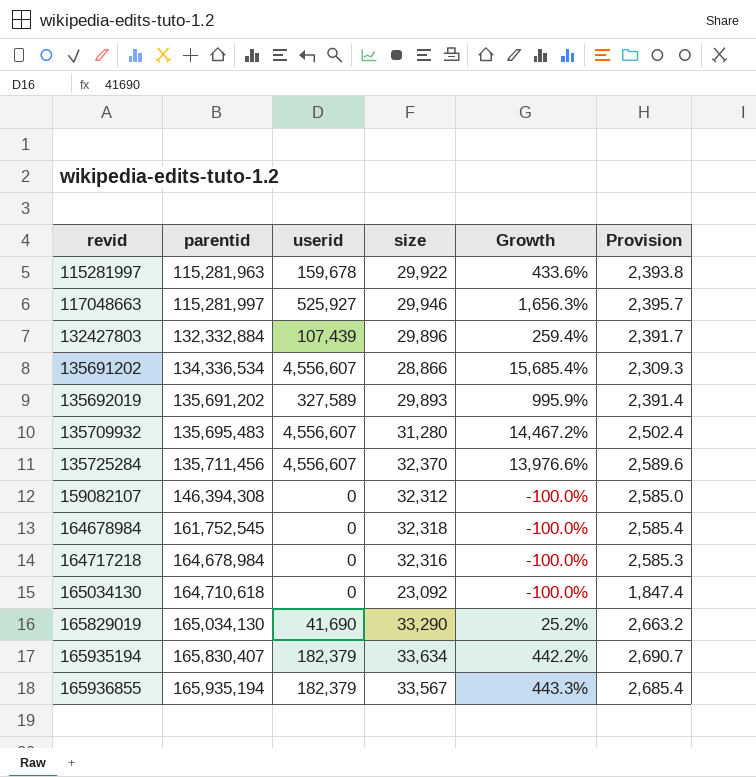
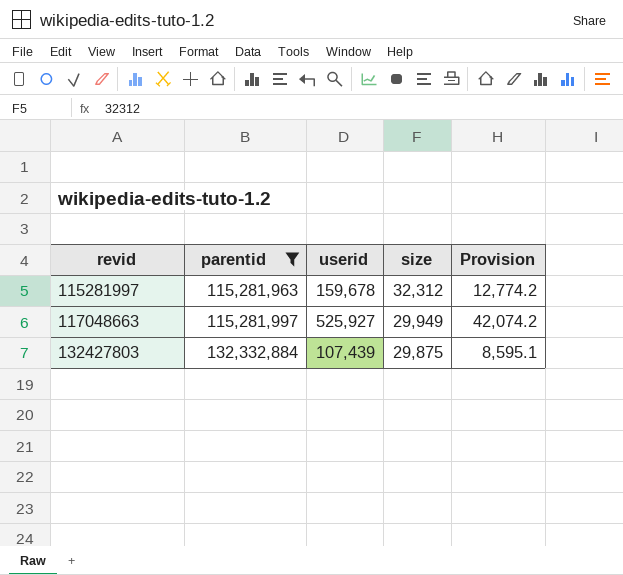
filter: none -> parentid <= 132,332,884
column Growth | formula: ([userid] - [size]) / [size] -> none
column Provision | formula: [size] * 0.08 -> [userid] * 0.08
115281997 | size: 29,922 -> 32,312
117048663 | size: 29,946 -> 29,949
132427803 | size: 29,896 -> 29,875

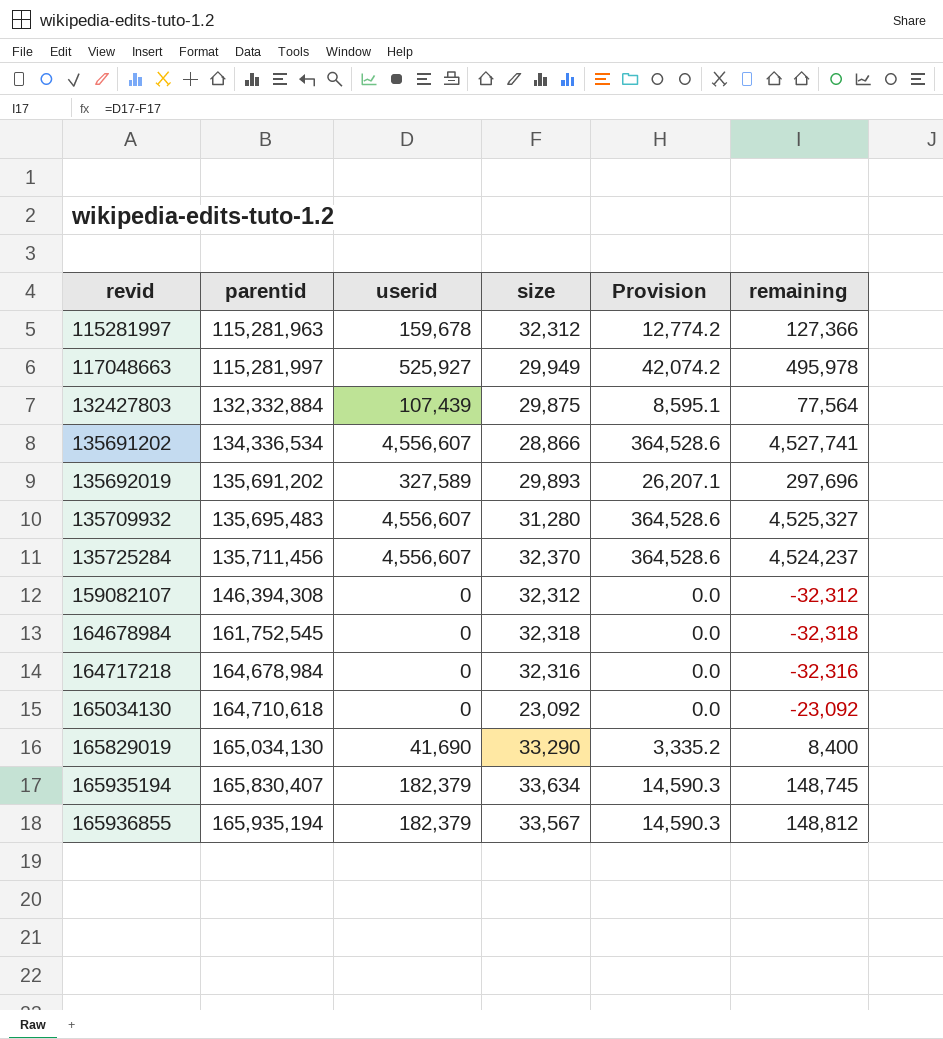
filter: parentid <= 132,332,884 -> none
column remaining | formula: none -> [userid] - [size]

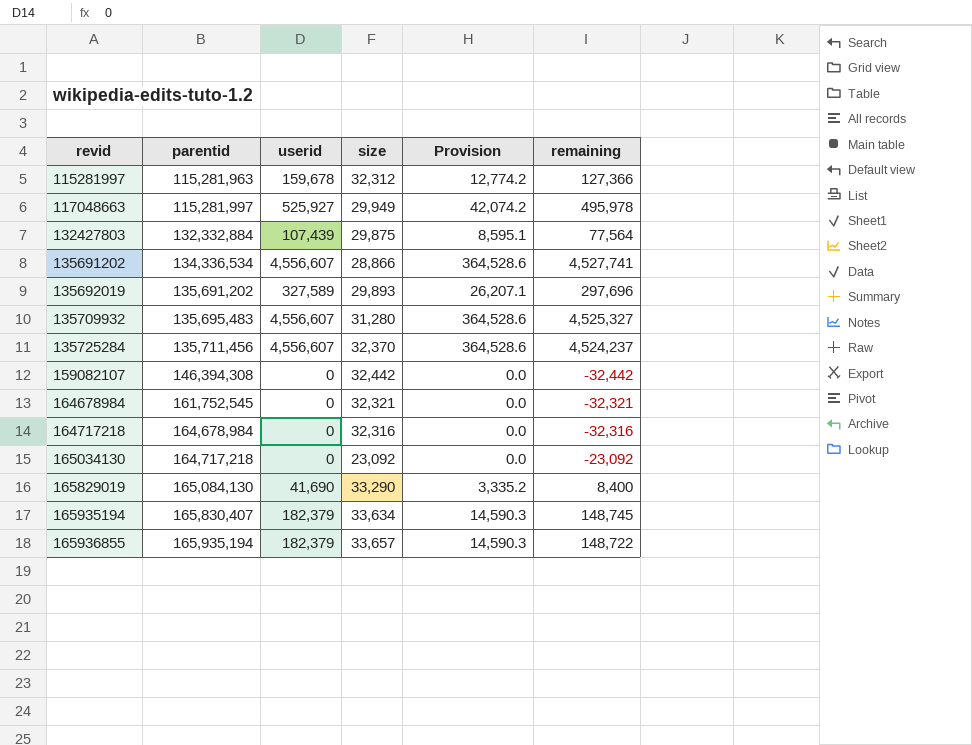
159082107 | size: 32,312 -> 32,442
159082107 | remaining: -32,312 -> -32,442
164678984 | size: 32,318 -> 32,321
164678984 | remaining: -32,318 -> -32,321
165034130 | parentid: 164,710,618 -> 164,717,218
165829019 | parentid: 165,034,130 -> 165,084,130
165936855 | size: 33,567 -> 33,657
165936855 | remaining: 148,812 -> 148,722

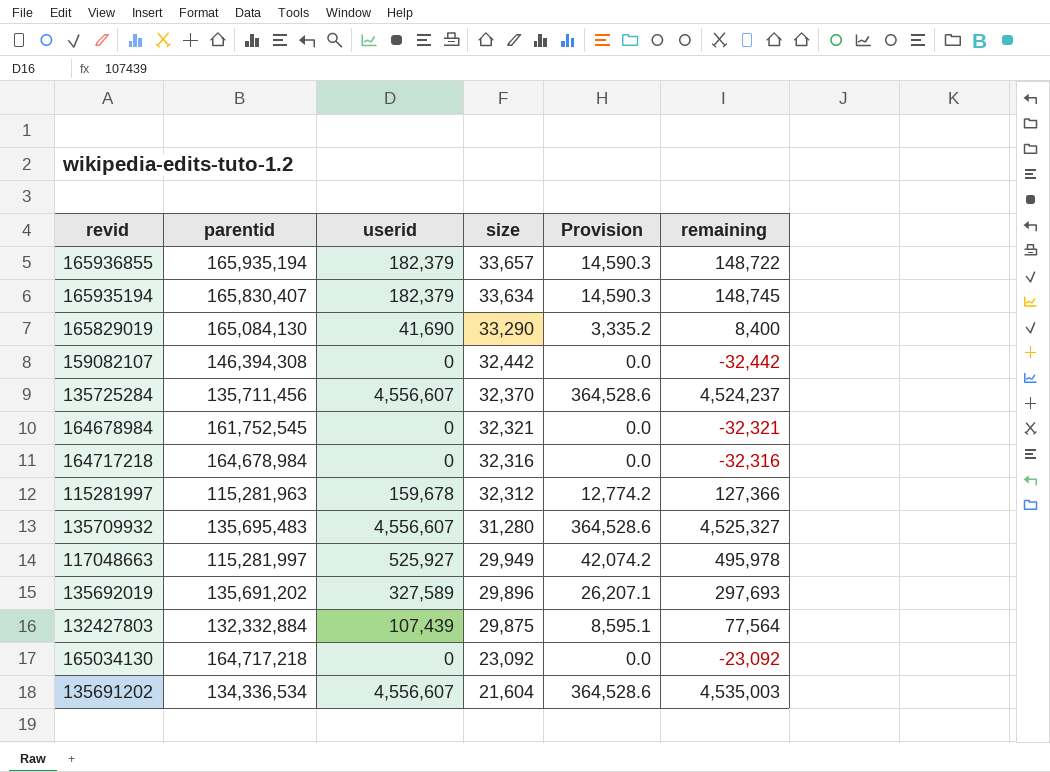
row order: revid ascending -> size descending
135692019 | size: 29,893 -> 29,896
135692019 | remaining: 297,696 -> 297,693
135691202 | size: 28,866 -> 21,604
135691202 | remaining: 4,527,741 -> 4,535,003

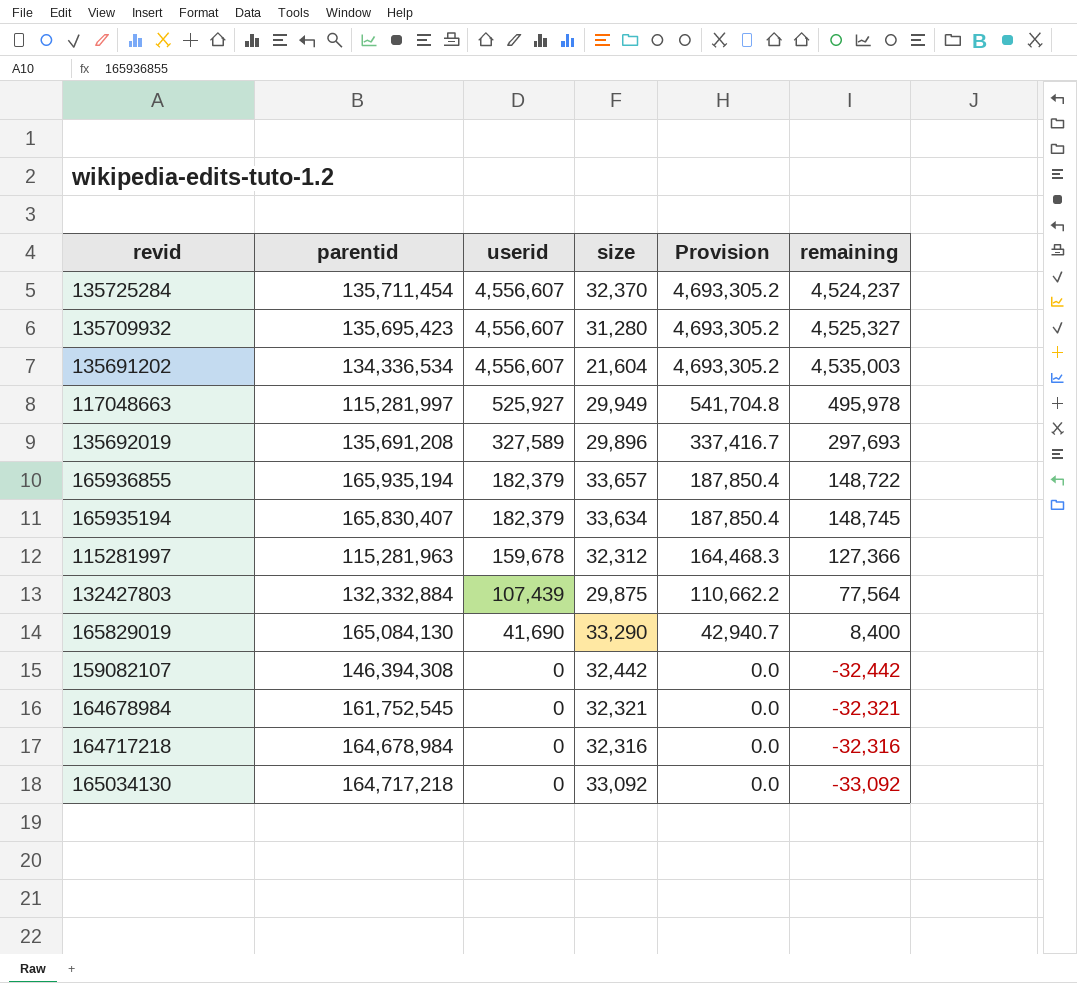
row order: size descending -> userid descending
column Provision | formula: [userid] * 0.08 -> [userid] * 1.03
135725284 | parentid: 135,711,456 -> 135,711,454
135709932 | parentid: 135,695,483 -> 135,695,423
135692019 | parentid: 135,691,202 -> 135,691,208
165034130 | size: 23,092 -> 33,092
165034130 | remaining: -23,092 -> -33,092

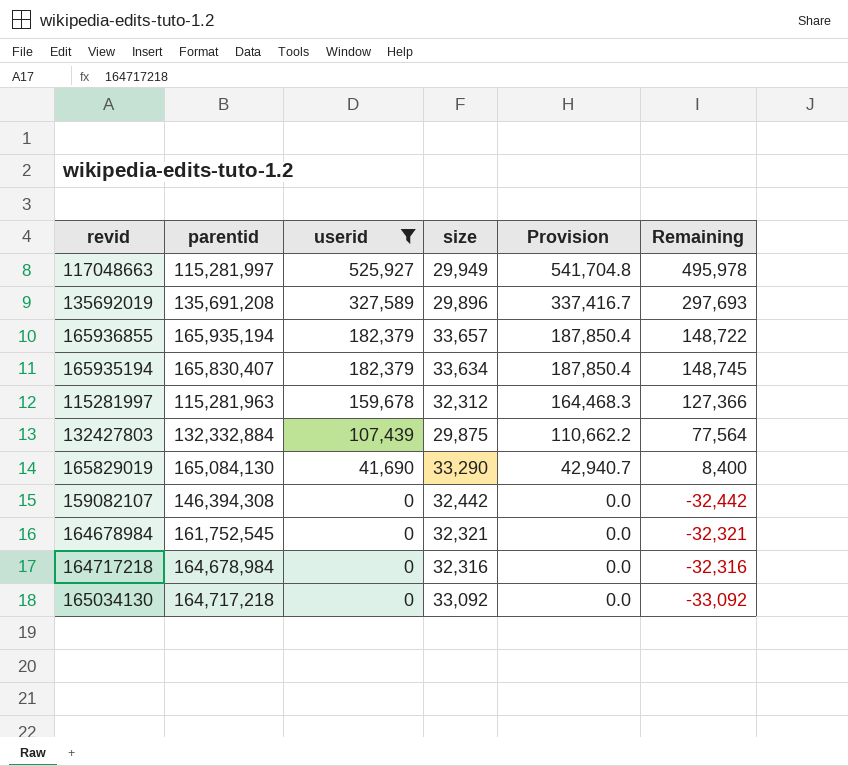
filter: none -> userid != 4,556,607
column name: remaining -> Remaining

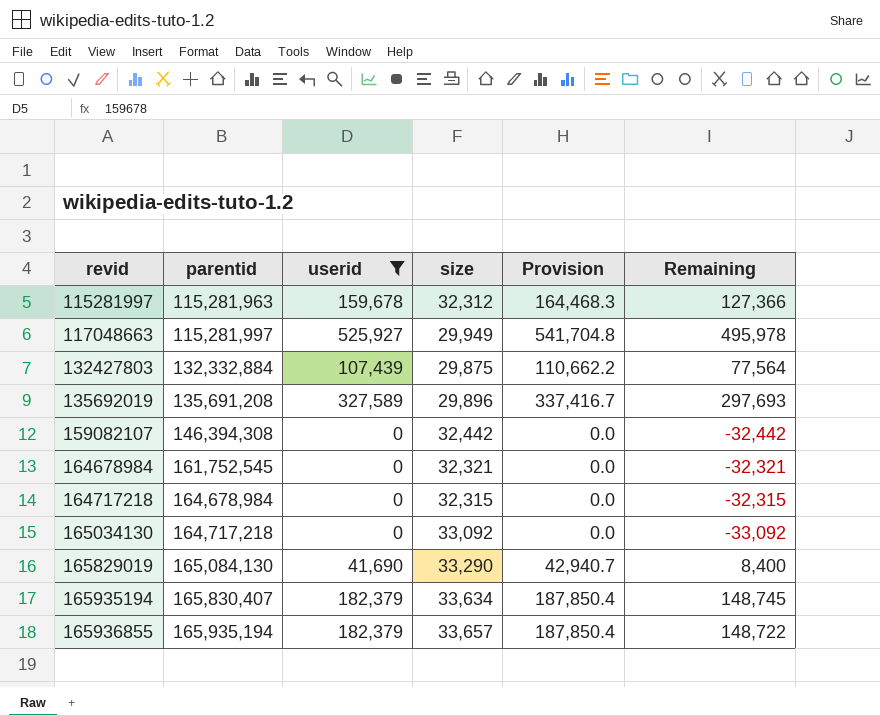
row order: userid descending -> revid ascending
164717218 | size: 32,316 -> 32,315
164717218 | Remaining: -32,316 -> -32,315

